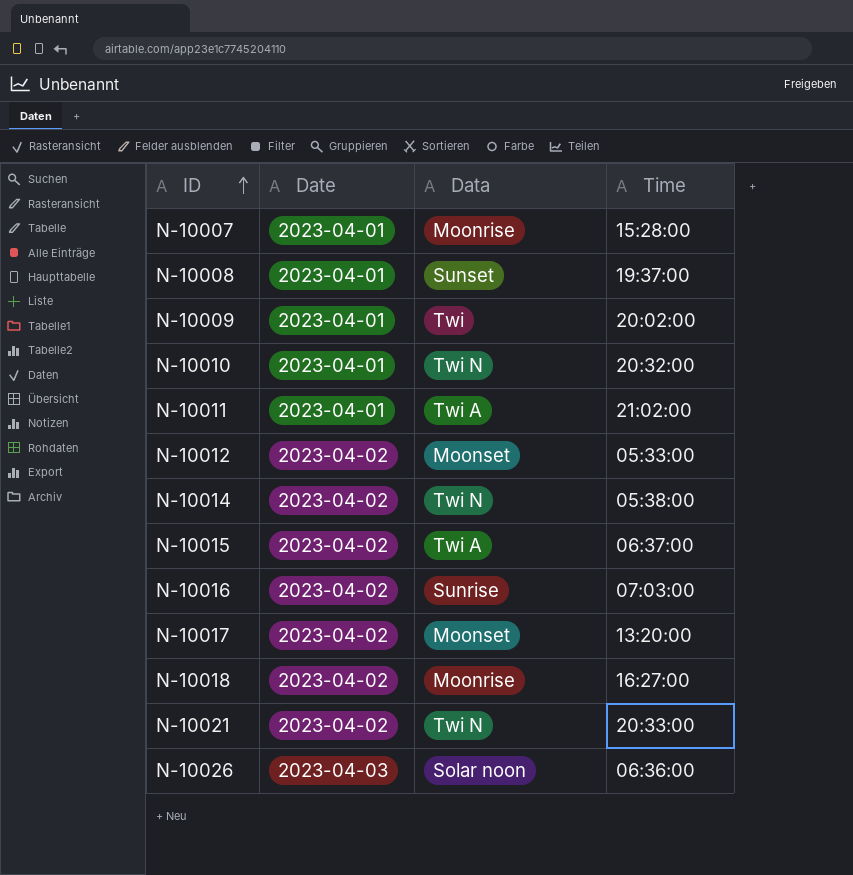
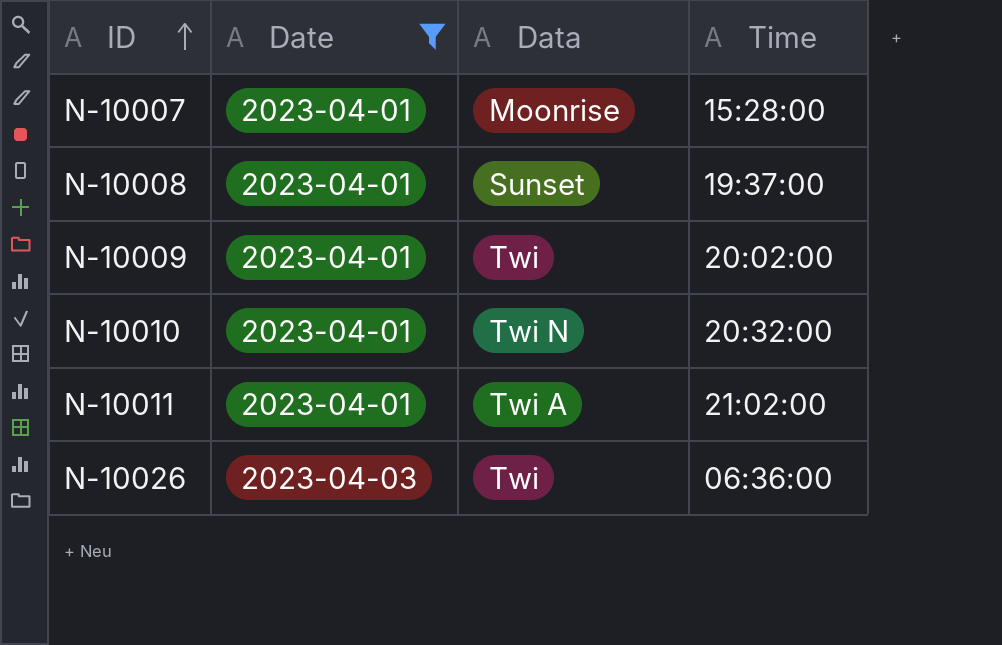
filter: none -> Date != 2023-04-02
N-10026 | Data: Solar noon -> Twi

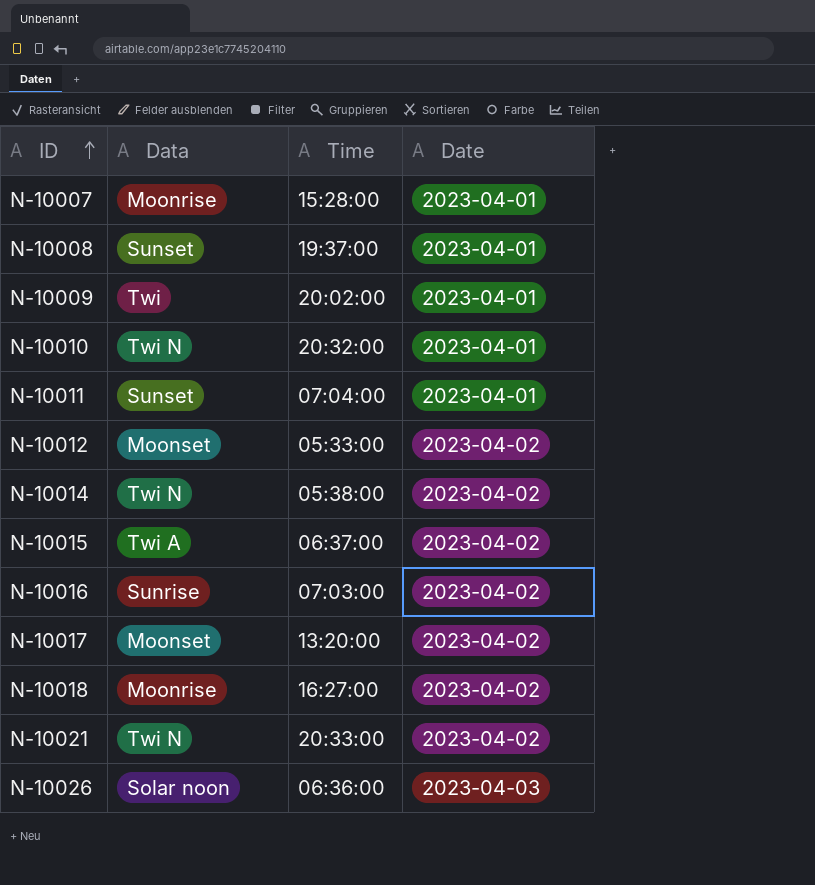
filter: Date != 2023-04-02 -> none
column Date | position: 2 -> 4
N-10011 | Data: Twi A -> Sunset
N-10011 | Time: 21:02:00 -> 07:04:00
N-10026 | Data: Twi -> Solar noon

